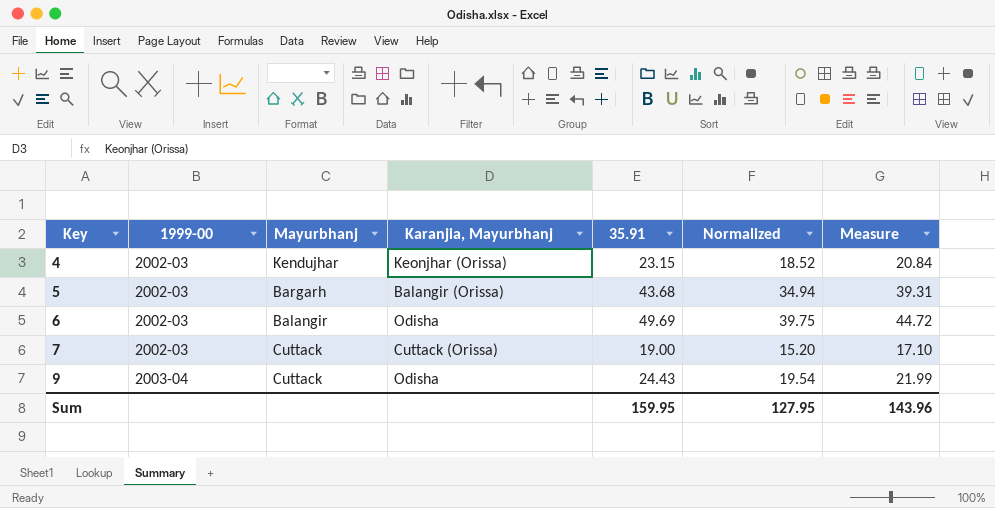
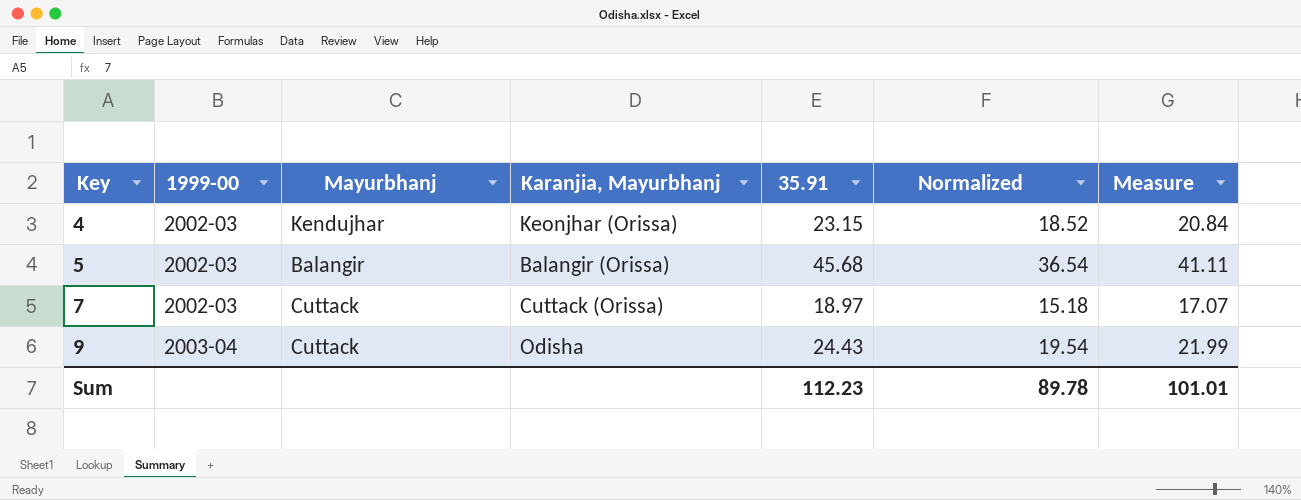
row 6: 2002-03 | Balangir | Odisha | 49.69 | 39.75 | 44.72 -> none
5 | Mayurbhanj: Bargarh -> Balangir
5 | 35.91: 43.68 -> 45.68
5 | Normalized: 34.94 -> 36.54
5 | Measure: 39.31 -> 41.11
7 | 35.91: 19.00 -> 18.97
7 | Normalized: 15.20 -> 15.18
7 | Measure: 17.10 -> 17.07
Sum | 35.91: 159.95 -> 112.23
Sum | Normalized: 127.95 -> 89.78
Sum | Measure: 143.96 -> 101.01

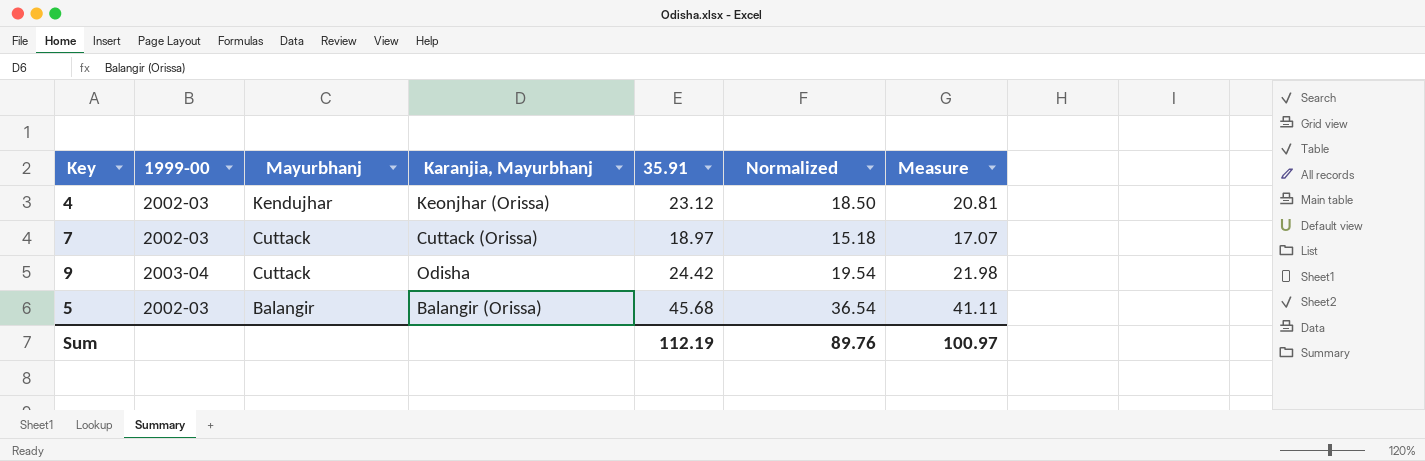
row order: Key ascending -> Mayurbhanj descending
4 | 35.91: 23.15 -> 23.12
4 | Normalized: 18.52 -> 18.50
4 | Measure: 20.84 -> 20.81
9 | 35.91: 24.43 -> 24.42
9 | Measure: 21.99 -> 21.98
Sum | 35.91: 112.23 -> 112.19
Sum | Normalized: 89.78 -> 89.76
Sum | Measure: 101.01 -> 100.97

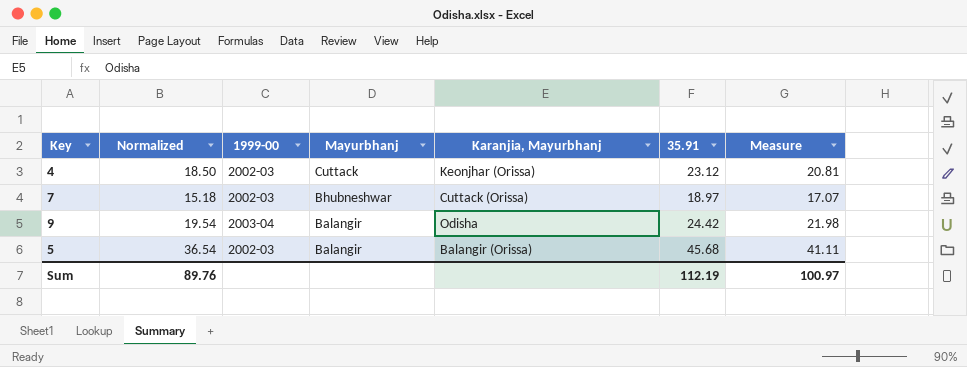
column Normalized | position: 6 -> 2
4 | Mayurbhanj: Kendujhar -> Cuttack
7 | Mayurbhanj: Cuttack -> Bhubneshwar
9 | Mayurbhanj: Cuttack -> Balangir

